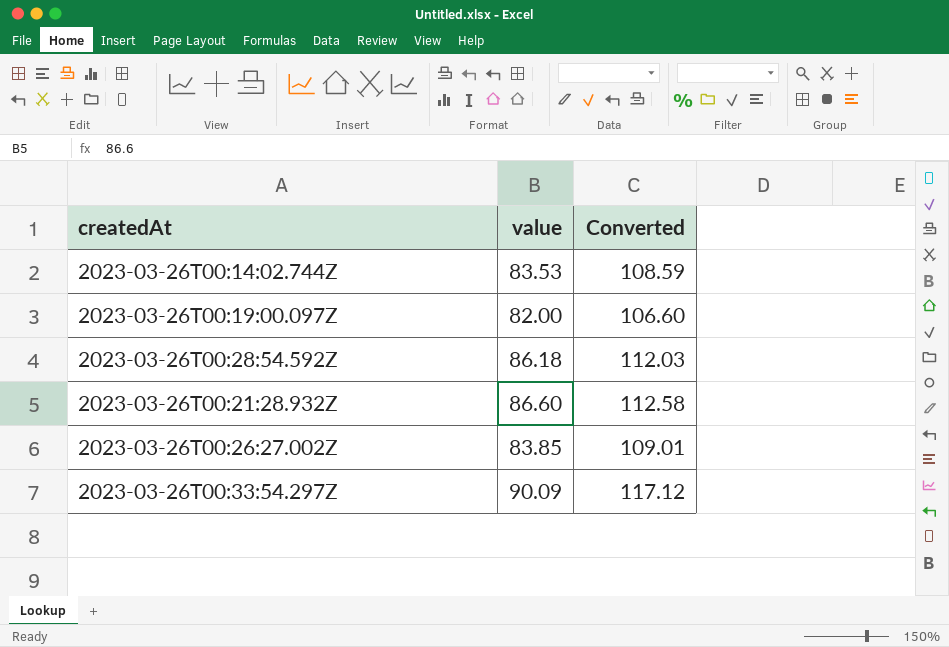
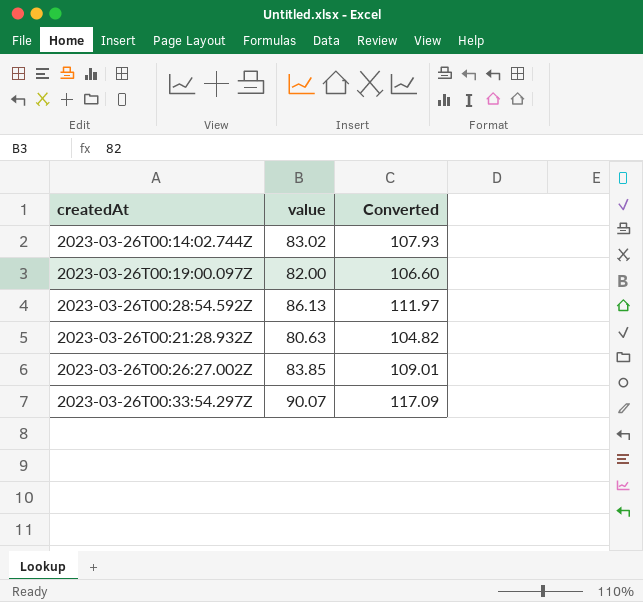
2023-03-26T00:14:02.744Z | value: 83.53 -> 83.02
2023-03-26T00:14:02.744Z | Converted: 108.59 -> 107.93
2023-03-26T00:28:54.592Z | value: 86.18 -> 86.13
2023-03-26T00:28:54.592Z | Converted: 112.03 -> 111.97
2023-03-26T00:21:28.932Z | value: 86.60 -> 80.63
2023-03-26T00:21:28.932Z | Converted: 112.58 -> 104.82
2023-03-26T00:33:54.297Z | value: 90.09 -> 90.07
2023-03-26T00:33:54.297Z | Converted: 117.12 -> 117.09

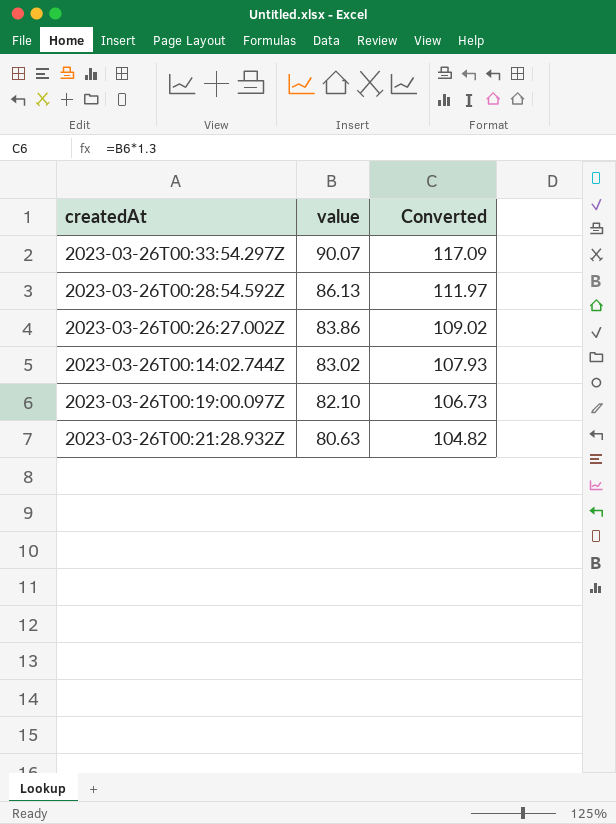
row order: none -> value descending
2023-03-26T00:26:27.002Z | value: 83.85 -> 83.86
2023-03-26T00:26:27.002Z | Converted: 109.01 -> 109.02
2023-03-26T00:19:00.097Z | value: 82.00 -> 82.10
2023-03-26T00:19:00.097Z | Converted: 106.60 -> 106.73

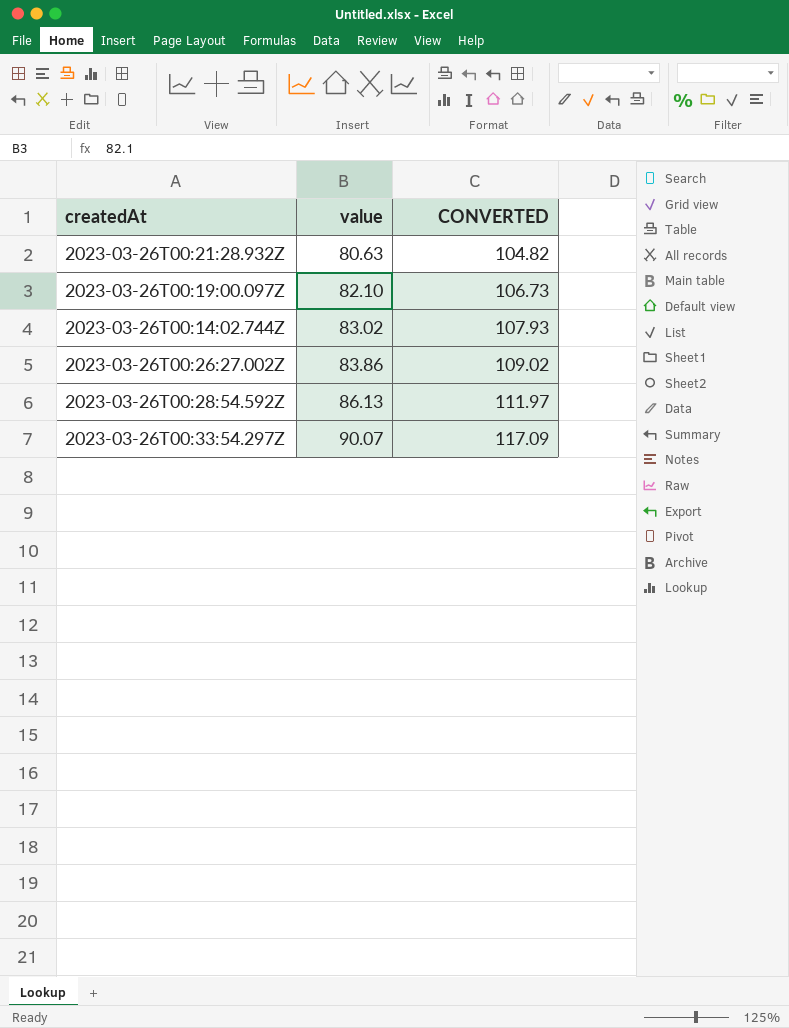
row order: value descending -> value ascending
column name: Converted -> CONVERTED

